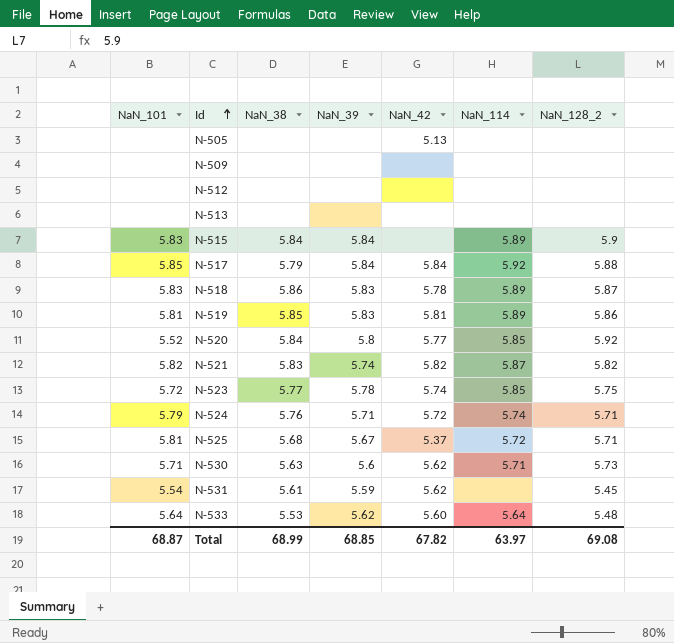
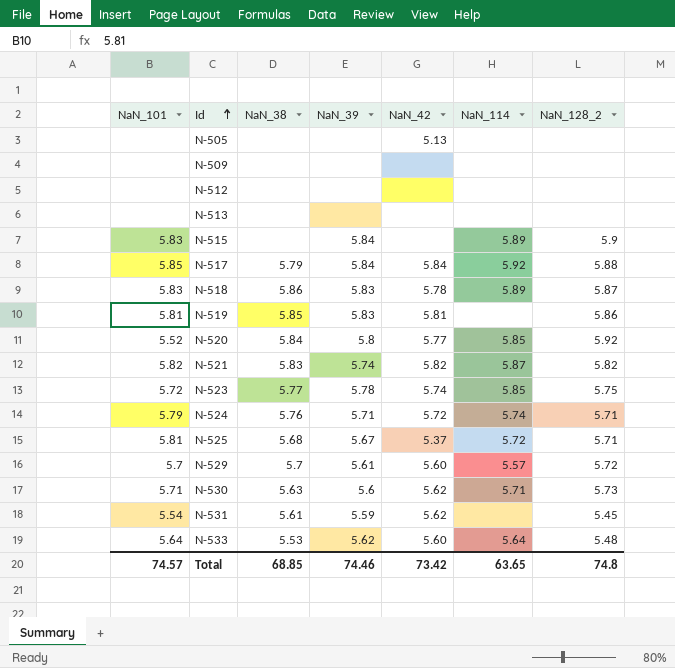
N-515 | NaN_38: 5.84 -> none
N-519 | NaN_114: 5.89 -> none
row N-529: none -> 5.7 | 5.7 | 5.61 | 5.60 | 5.57 | 5.72
Total | NaN_101: 68.87 -> 74.57
Total | NaN_38: 68.99 -> 68.85
Total | NaN_39: 68.85 -> 74.46
Total | NaN_42: 67.82 -> 73.42
Total | NaN_114: 63.97 -> 63.65
Total | NaN_128_2: 69.08 -> 74.8

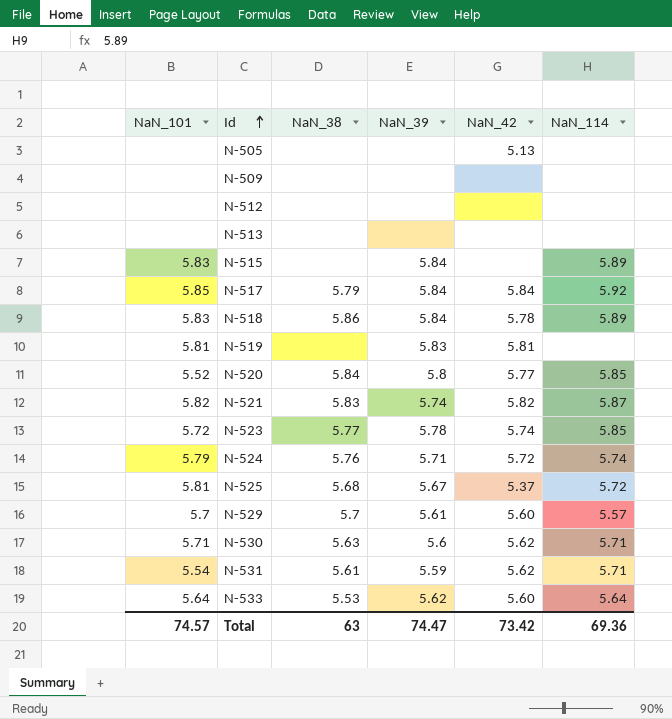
column NaN_128_2 | position: 7 -> none
N-518 | NaN_39: 5.83 -> 5.84
N-519 | NaN_38: 5.85 -> none
N-531 | NaN_114: none -> 5.71
Total | NaN_38: 68.85 -> 63
Total | NaN_39: 74.46 -> 74.47
Total | NaN_114: 63.65 -> 69.36

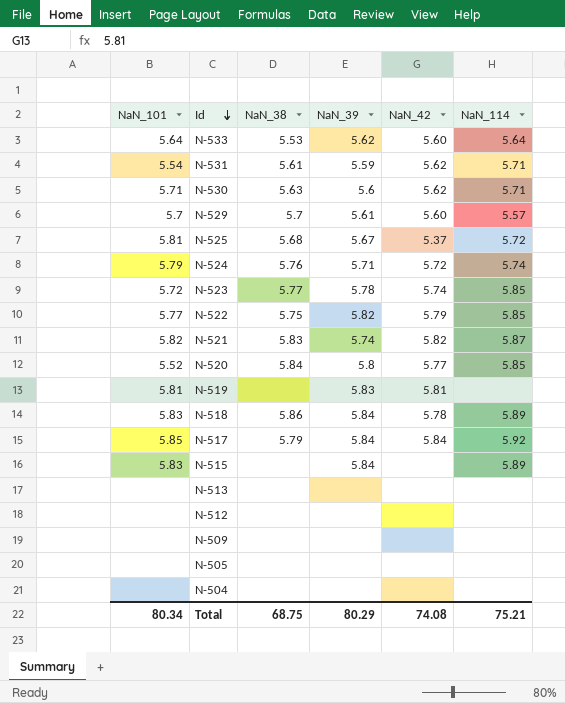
row order: Id ascending -> Id descending
row N-522: none -> 5.77 | 5.75 | 5.82 | 5.79 | 5.85
N-505 | NaN_42: 5.13 -> none
row N-504: none -> none | none | none | none | none
Total | NaN_101: 74.57 -> 80.34
Total | NaN_38: 63 -> 68.75
Total | NaN_39: 74.47 -> 80.29
Total | NaN_42: 73.42 -> 74.08
Total | NaN_114: 69.36 -> 75.21

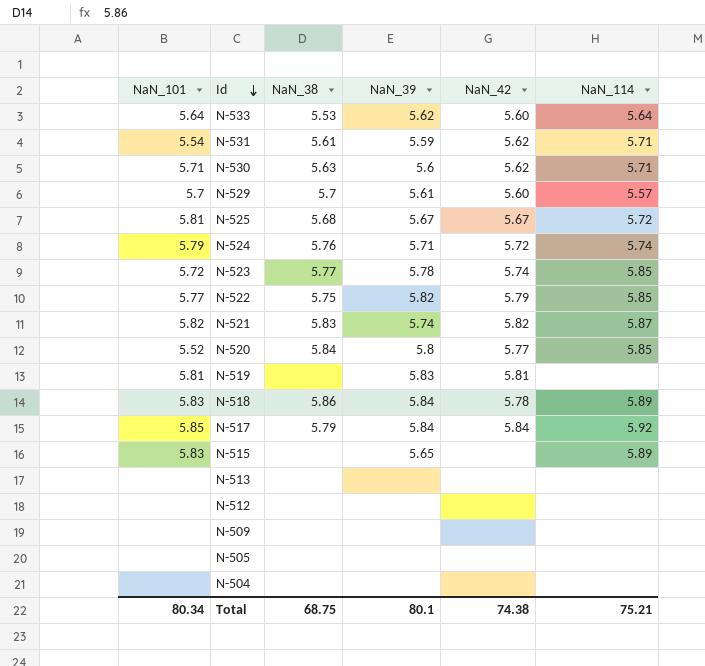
N-525 | NaN_42: 5.37 -> 5.67
N-515 | NaN_39: 5.84 -> 5.65
Total | NaN_39: 80.29 -> 80.1
Total | NaN_42: 74.08 -> 74.38

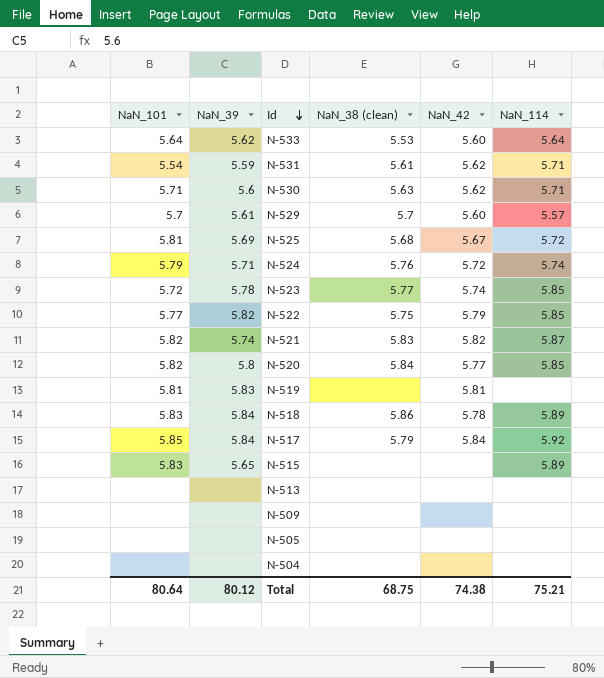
column NaN_39 | position: 4 -> 2
column name: NaN_38 -> NaN_38 (clean)
row N-512: none | none | none | none | none -> none
N-525 | NaN_39: 5.67 -> 5.69
N-520 | NaN_101: 5.52 -> 5.82
Total | NaN_101: 80.34 -> 80.64
Total | NaN_39: 80.1 -> 80.12

